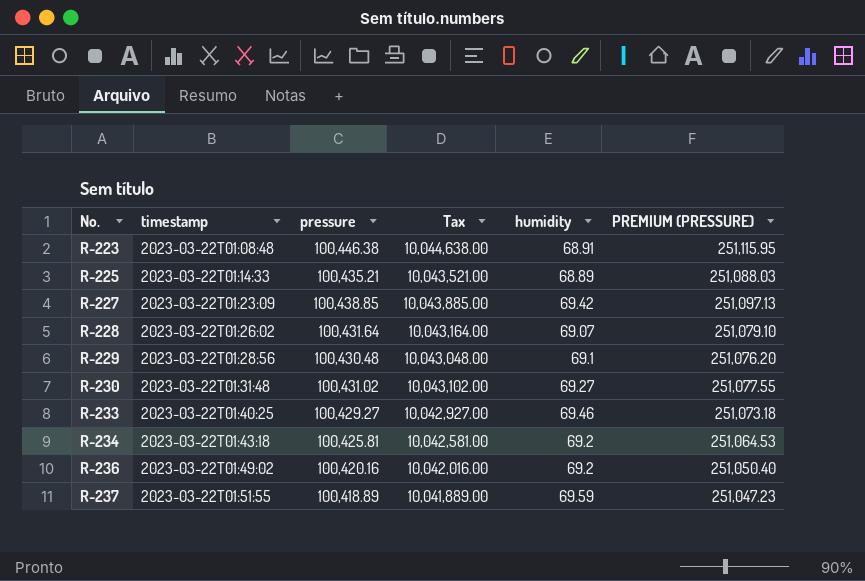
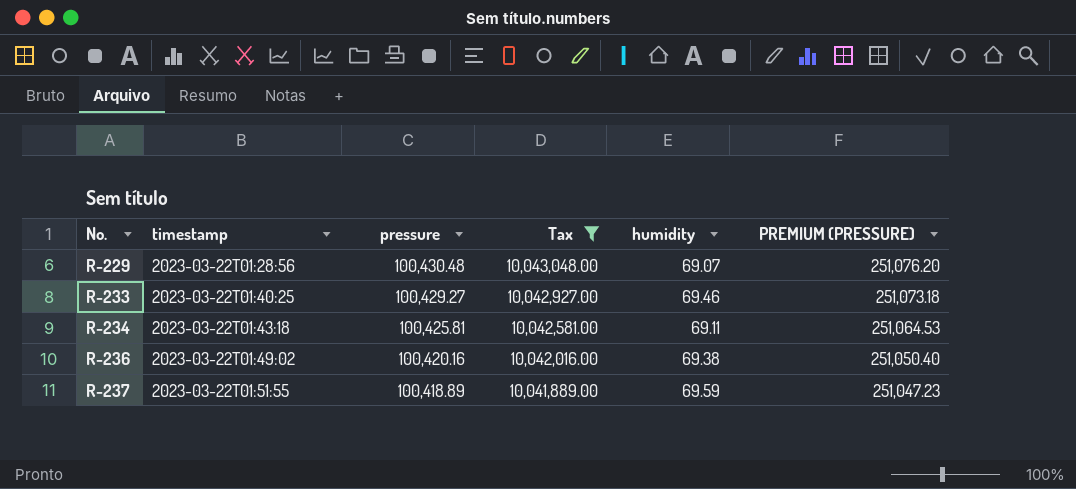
filter: none -> Tax <= 10,043,048.00
R-229 | humidity: 69.1 -> 69.07
R-234 | humidity: 69.2 -> 69.11
R-236 | humidity: 69.2 -> 69.38

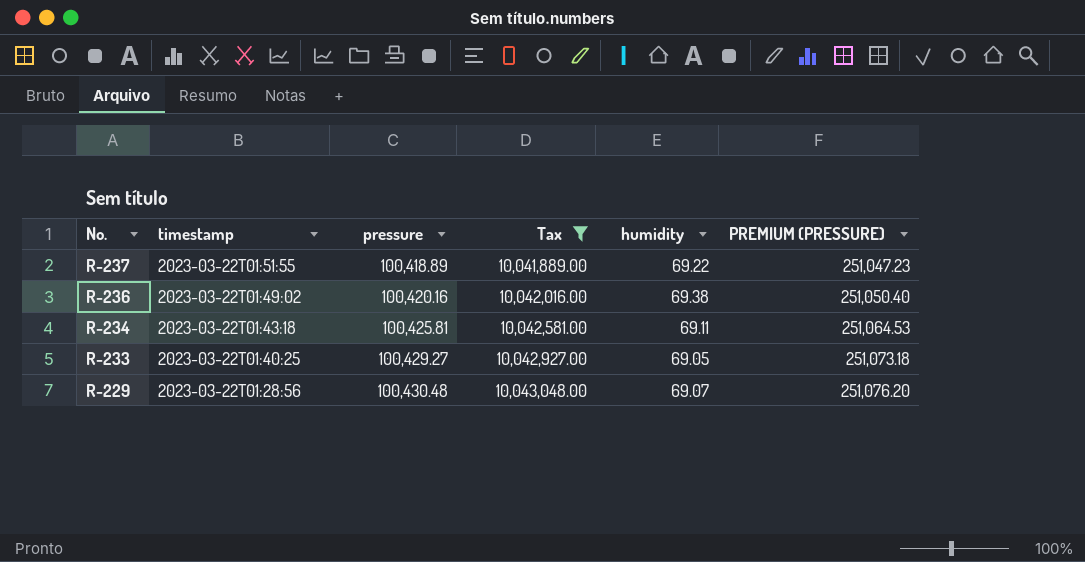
row order: No. ascending -> No. descending
R-237 | humidity: 69.59 -> 69.22
R-233 | humidity: 69.46 -> 69.05

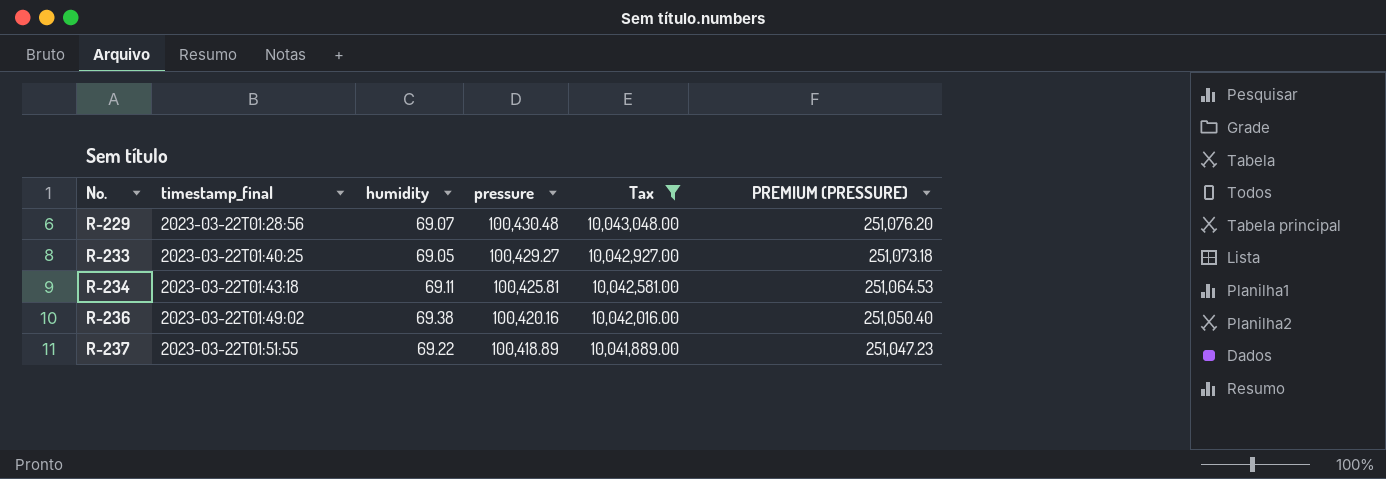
row order: No. descending -> No. ascending
column name: timestamp -> timestamp_final
column humidity | position: 5 -> 3

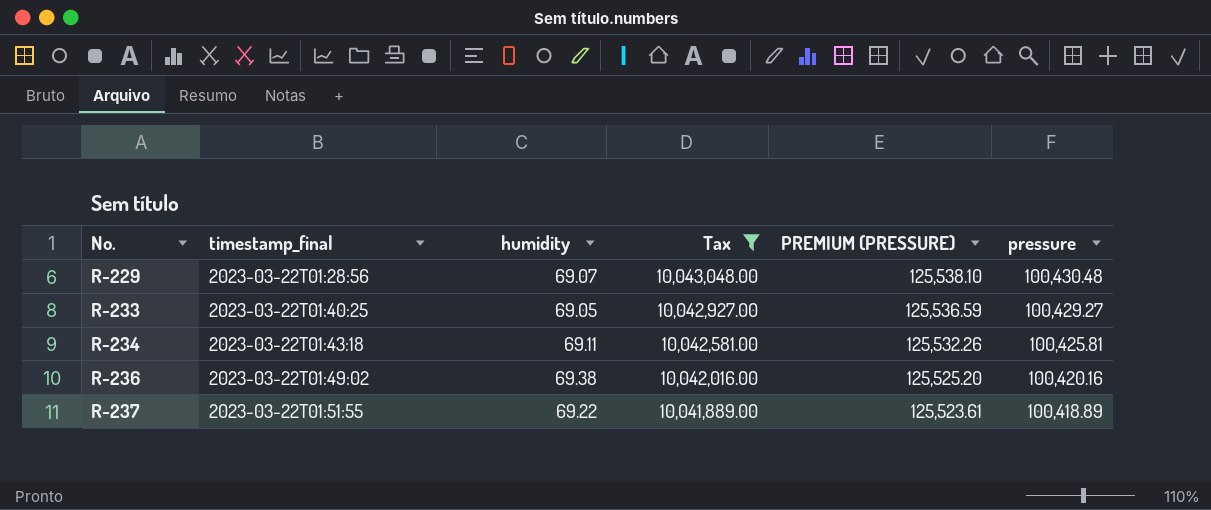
column PREMIUM (PRESSURE) | formula: [pressure] * 2.5 -> [pressure] * 1.25
column pressure | position: 4 -> 6

